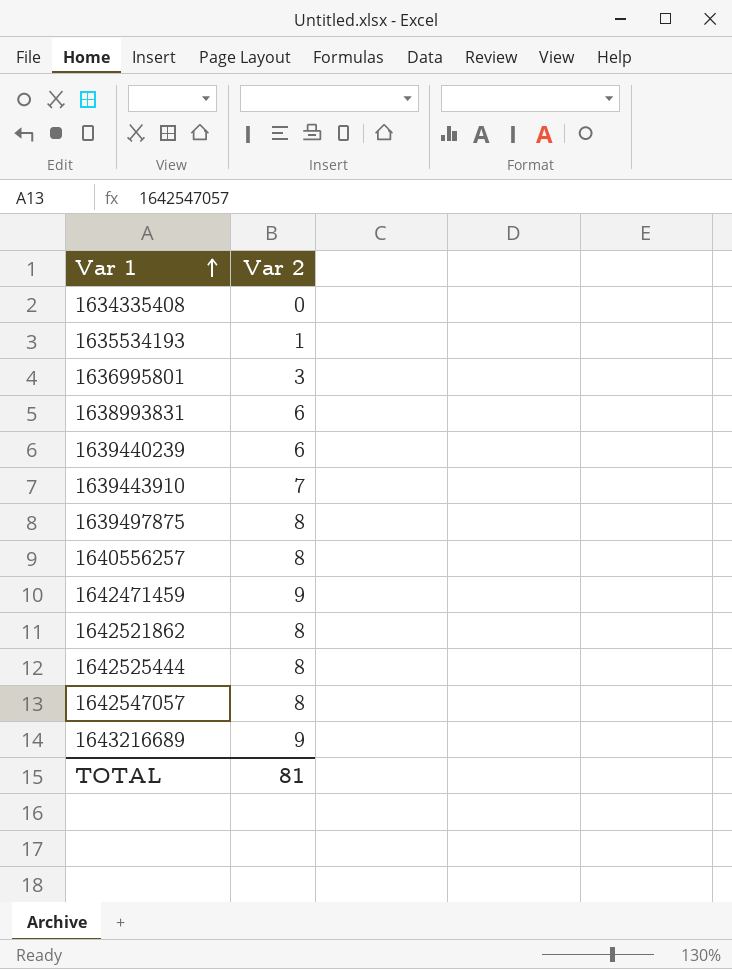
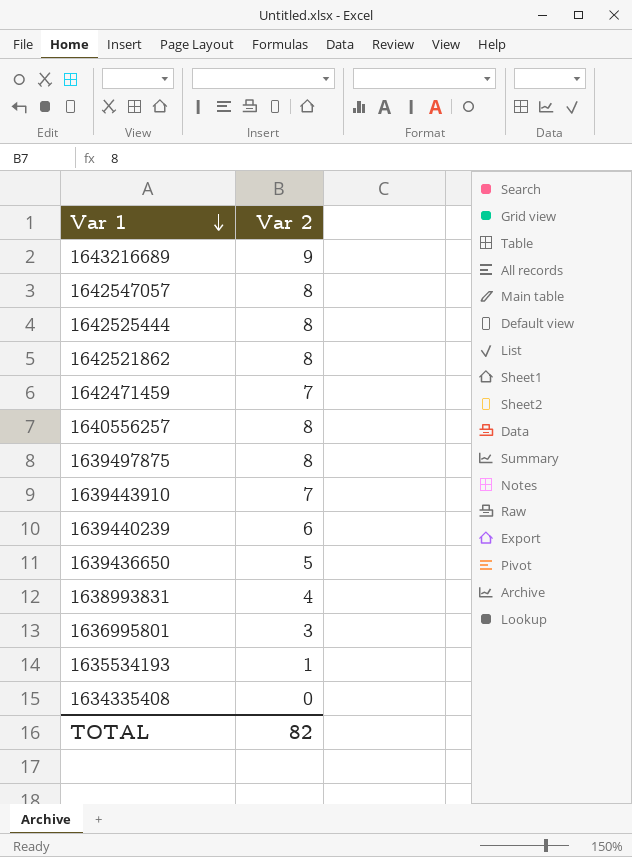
row order: Var 1 ascending -> Var 1 descending
1642471459 | Var 2: 9 -> 7
row 1639436650: none -> 5
1638993831 | Var 2: 6 -> 4
TOTAL | Var 2: 81 -> 82

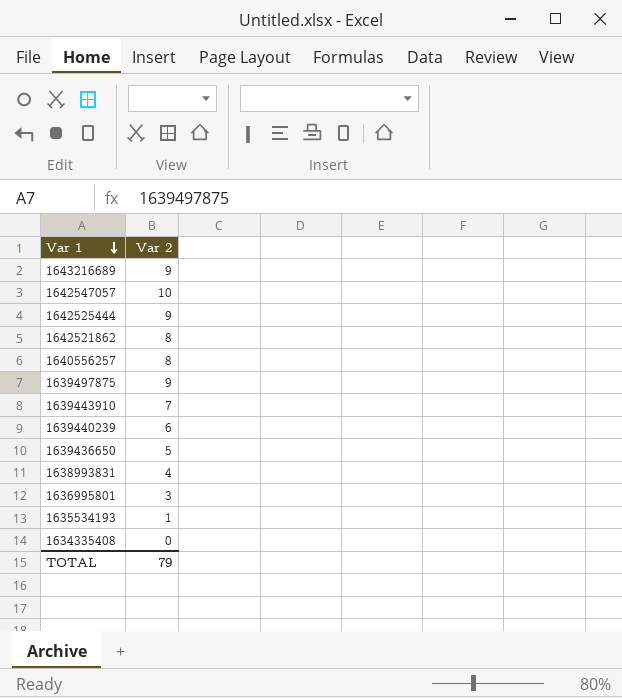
row 1642471459: 7 -> none
1642547057 | Var 2: 8 -> 10
1642525444 | Var 2: 8 -> 9
1639497875 | Var 2: 8 -> 9
TOTAL | Var 2: 82 -> 79

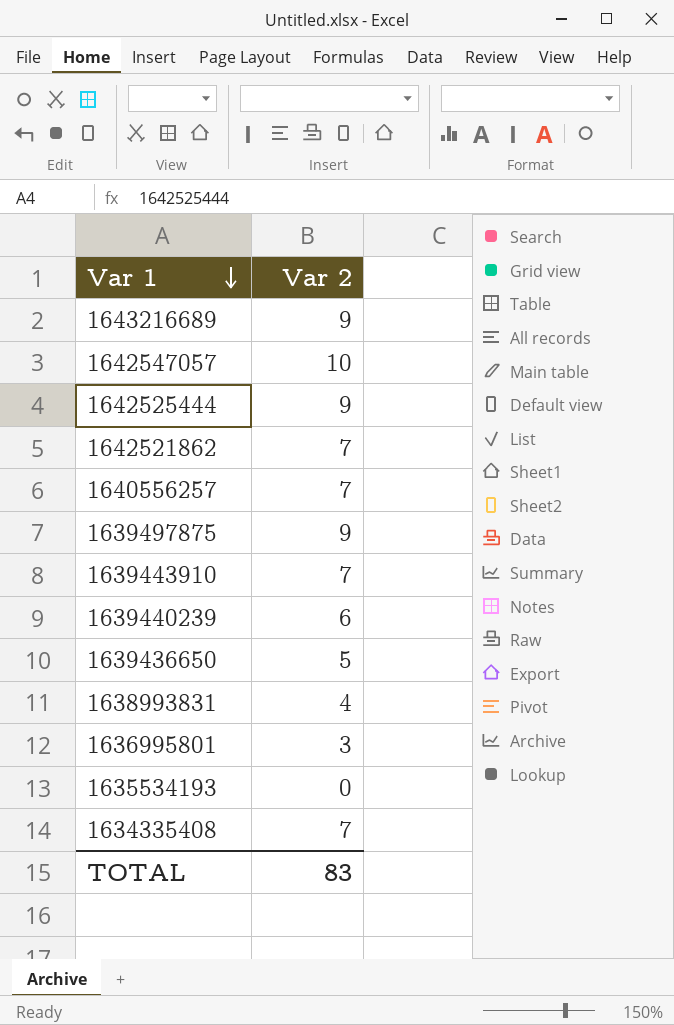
1642521862 | Var 2: 8 -> 7
1640556257 | Var 2: 8 -> 7
1635534193 | Var 2: 1 -> 0
1634335408 | Var 2: 0 -> 7
TOTAL | Var 2: 79 -> 83

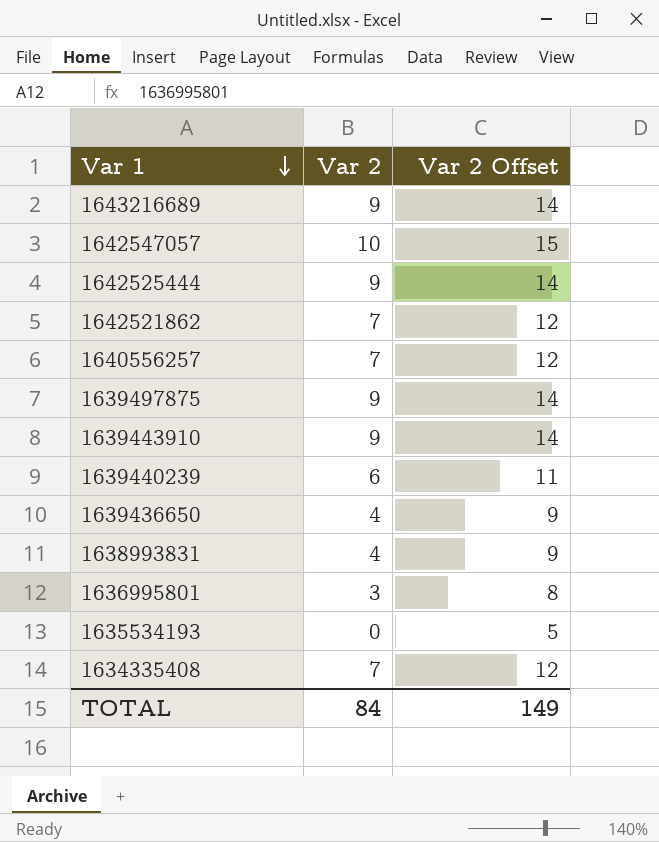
column Var 2 Offset | formula: none -> [Var 2] + 5
1639443910 | Var 2: 7 -> 9
1639436650 | Var 2: 5 -> 4
TOTAL | Var 2: 83 -> 84

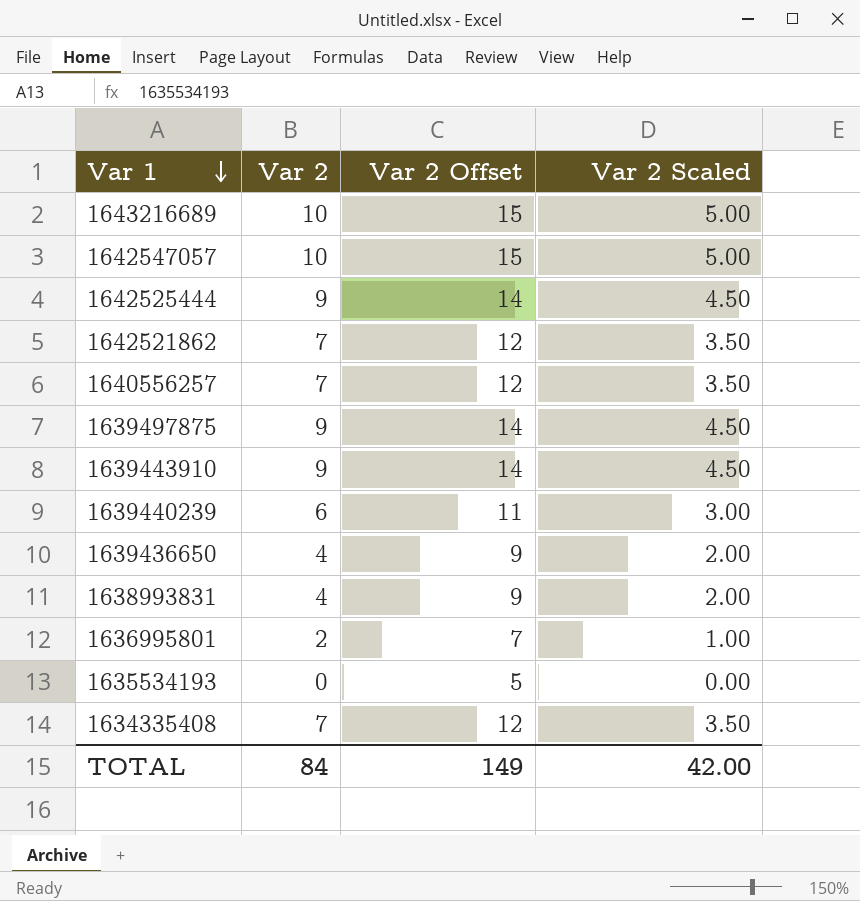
column Var 2 Scaled | formula: none -> [Var 2] * 0.5
1643216689 | Var 2: 9 -> 10
1643216689 | Var 2 Offset: 14 -> 15
1636995801 | Var 2: 3 -> 2
1636995801 | Var 2 Offset: 8 -> 7

